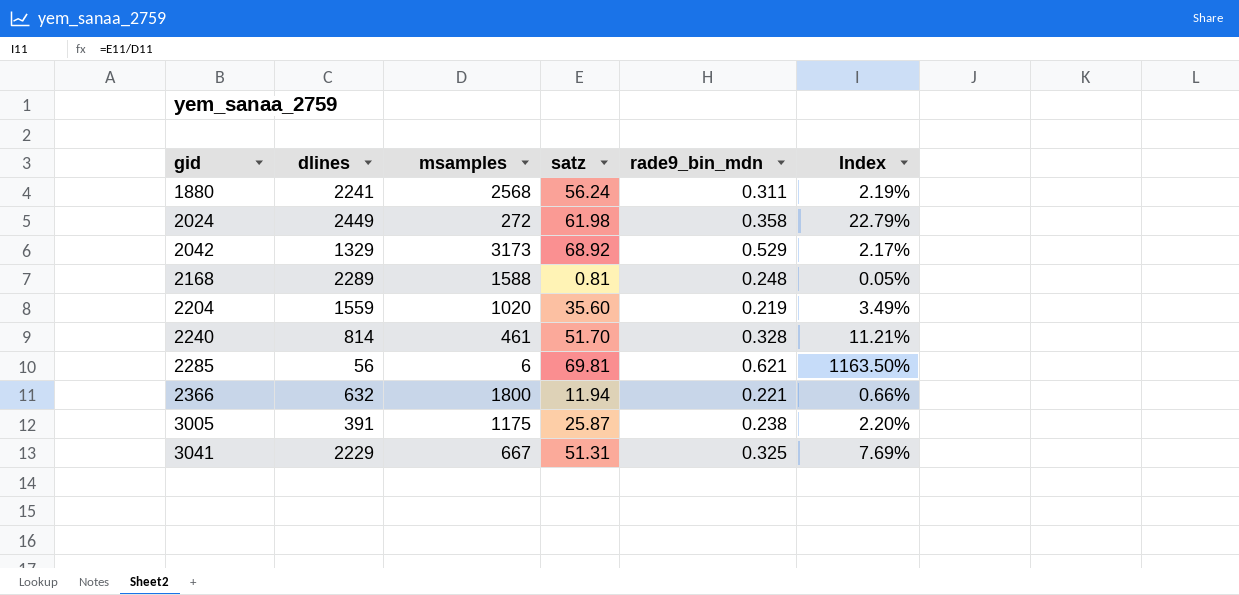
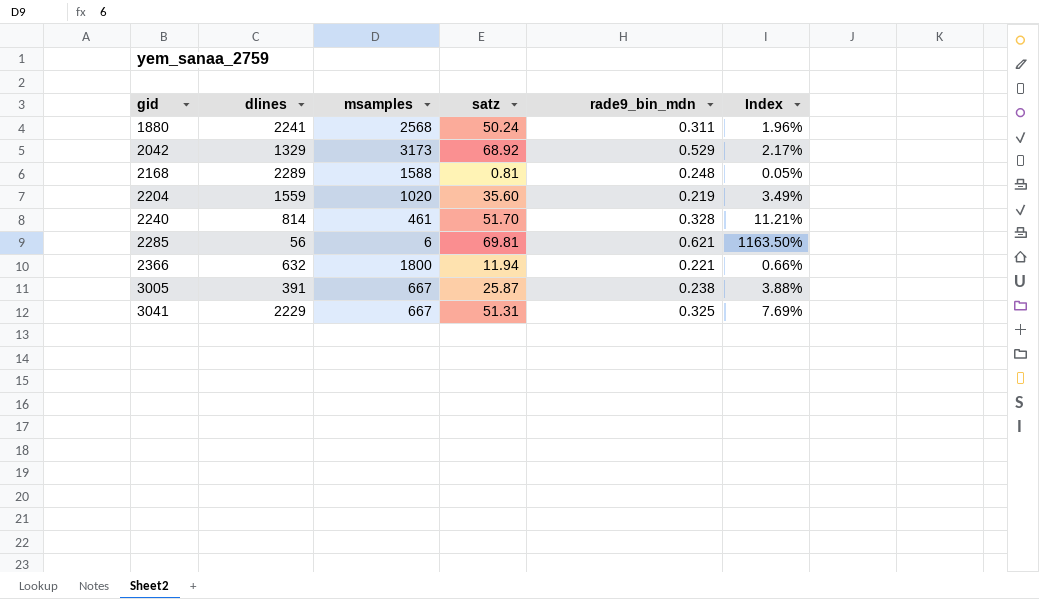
row 2024: 2449 | 272 | 61.98 | 0.358 | 22.79% -> none
1880 | satz: 56.24 -> 50.24
1880 | Index: 2.19% -> 1.96%
3005 | msamples: 1175 -> 667
3005 | Index: 2.20% -> 3.88%

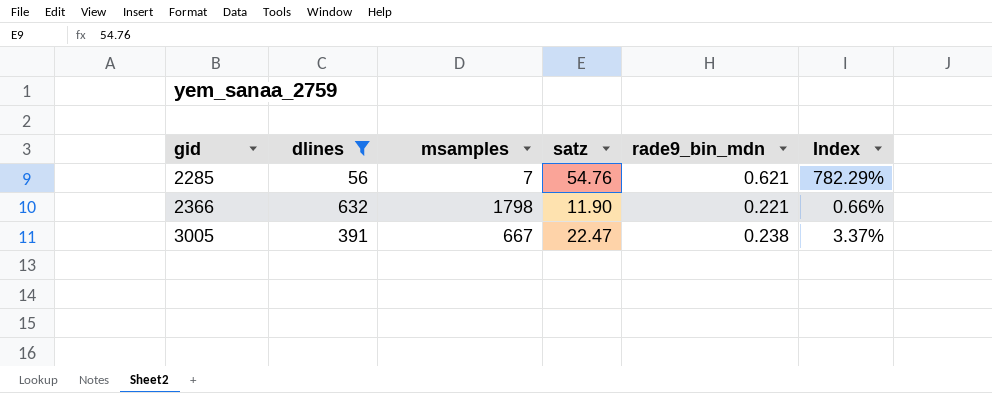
filter: none -> dlines <= 632
2285 | msamples: 6 -> 7
2285 | satz: 69.81 -> 54.76
2285 | Index: 1163.50% -> 782.29%
2366 | msamples: 1800 -> 1798
2366 | satz: 11.94 -> 11.90
3005 | satz: 25.87 -> 22.47
3005 | Index: 3.88% -> 3.37%

